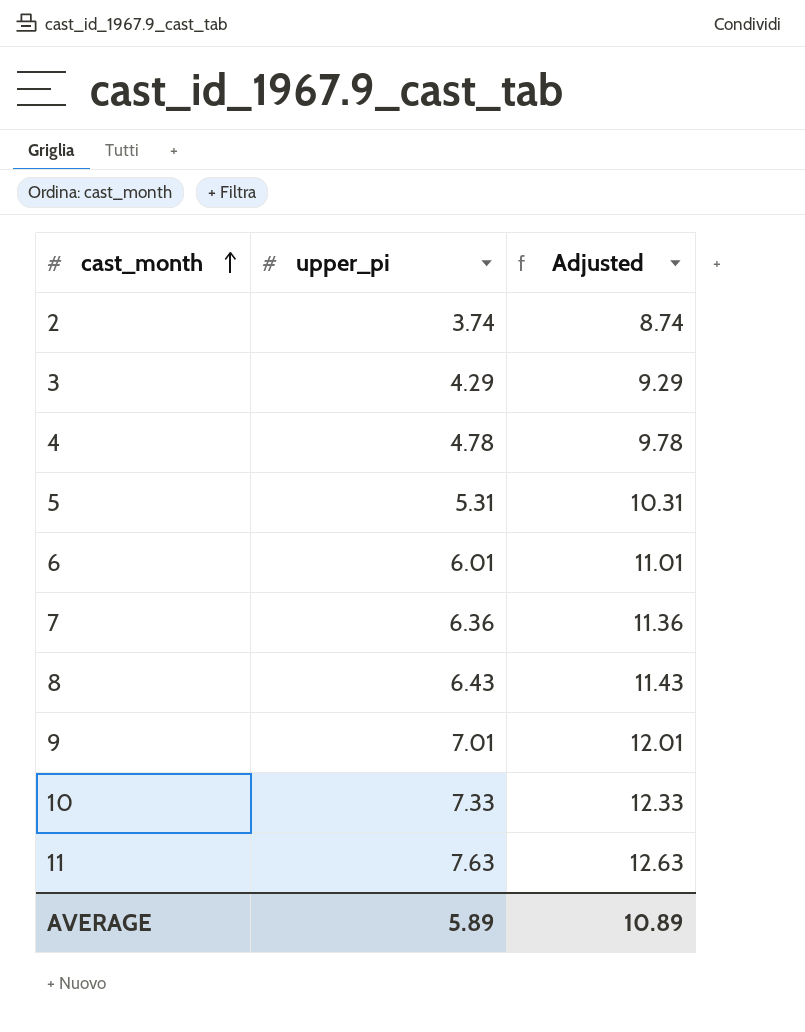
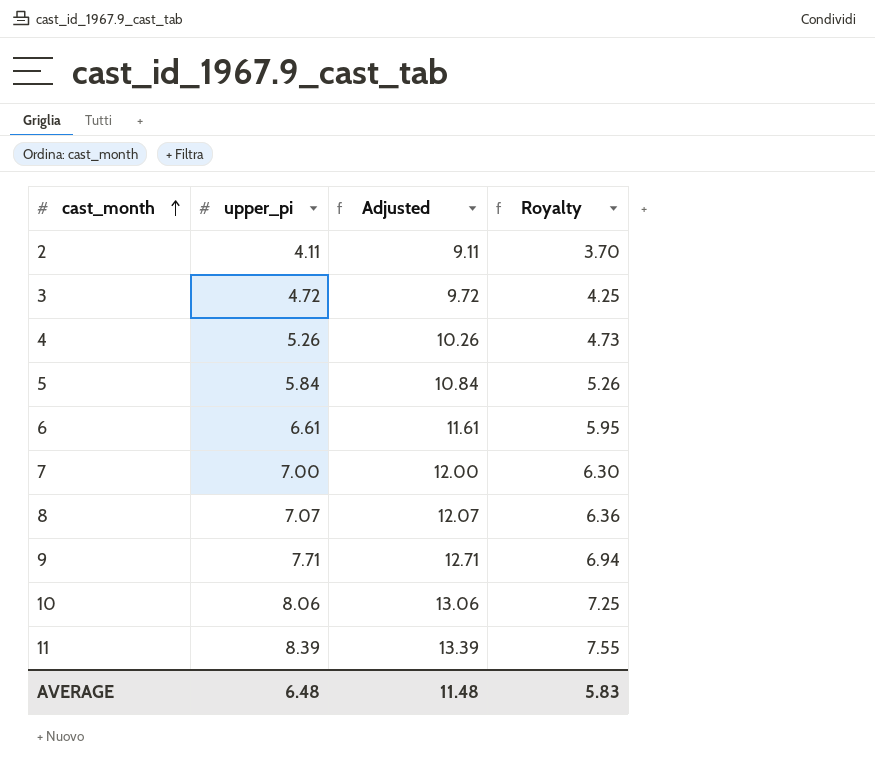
column Royalty | formula: none -> [upper_pi] * 0.9
2 | upper_pi: 3.74 -> 4.11
2 | Adjusted: 8.74 -> 9.11
3 | upper_pi: 4.29 -> 4.72
3 | Adjusted: 9.29 -> 9.72
4 | upper_pi: 4.78 -> 5.26
4 | Adjusted: 9.78 -> 10.26
5 | upper_pi: 5.31 -> 5.84
5 | Adjusted: 10.31 -> 10.84
6 | upper_pi: 6.01 -> 6.61
6 | Adjusted: 11.01 -> 11.61
7 | upper_pi: 6.36 -> 7.00
7 | Adjusted: 11.36 -> 12.00
8 | upper_pi: 6.43 -> 7.07
8 | Adjusted: 11.43 -> 12.07
9 | upper_pi: 7.01 -> 7.71
9 | Adjusted: 12.01 -> 12.71
10 | upper_pi: 7.33 -> 8.06
10 | Adjusted: 12.33 -> 13.06
11 | upper_pi: 7.63 -> 8.39
11 | Adjusted: 12.63 -> 13.39
AVERAGE | upper_pi: 5.89 -> 6.48
AVERAGE | Adjusted: 10.89 -> 11.48

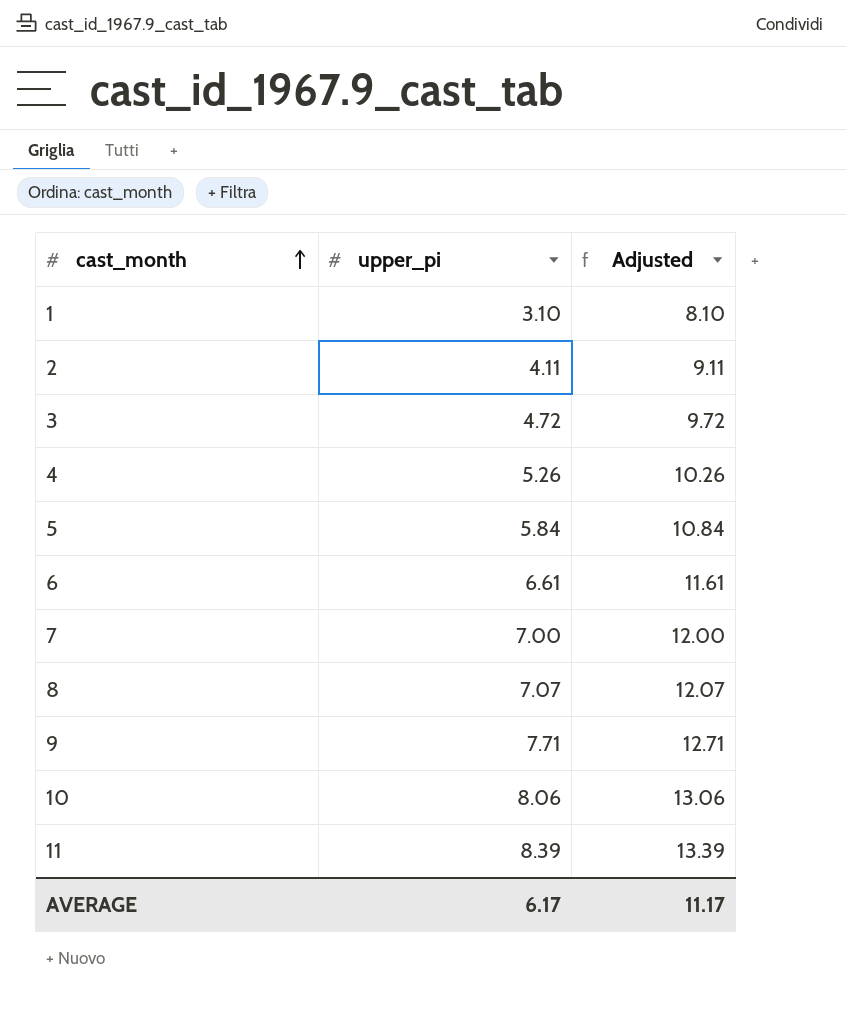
column Royalty | formula: [upper_pi] * 0.9 -> none
row 1: none -> 3.10 | 8.10
AVERAGE | upper_pi: 6.48 -> 6.17
AVERAGE | Adjusted: 11.48 -> 11.17

